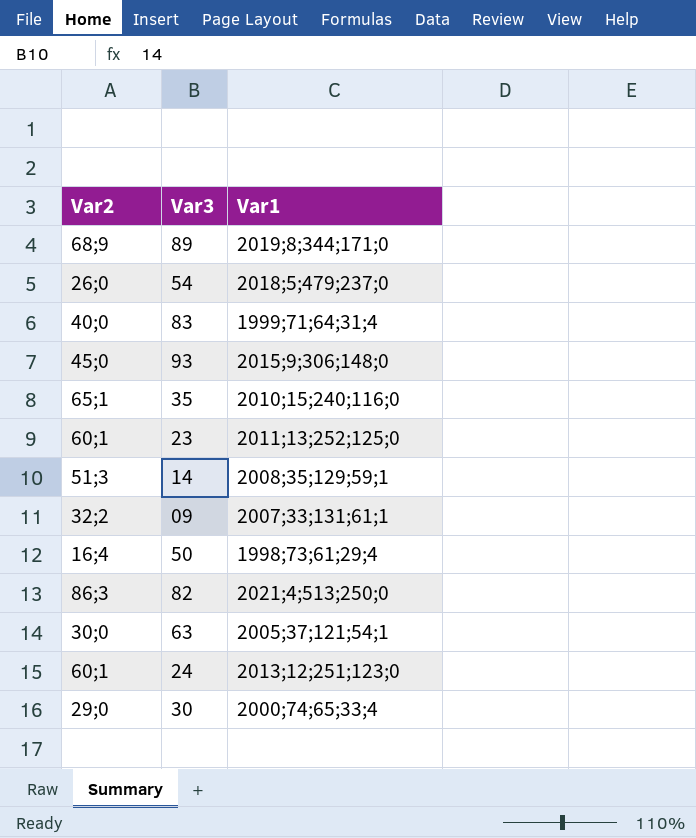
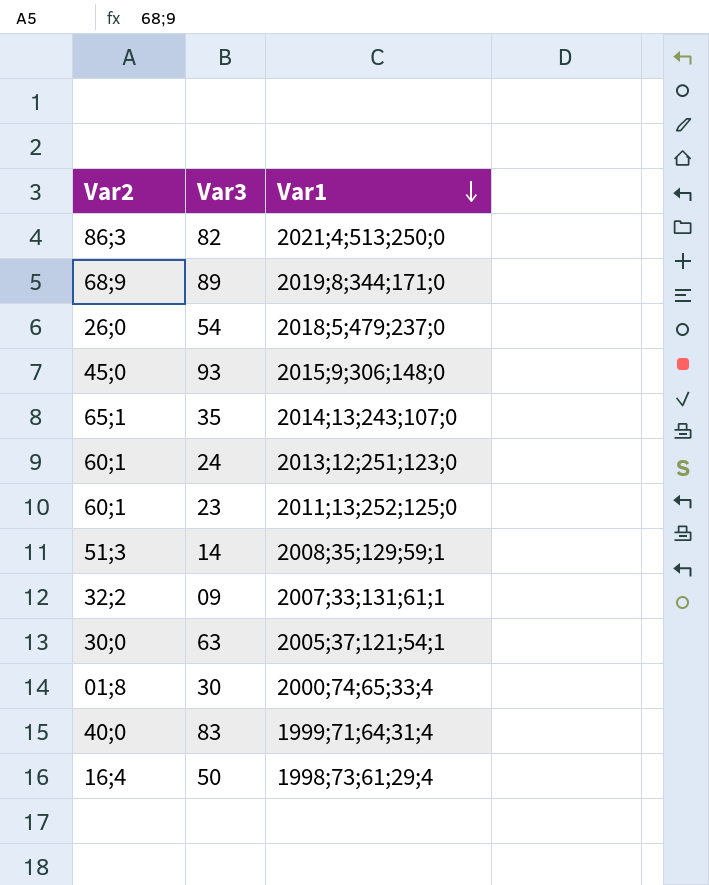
row order: none -> Var1 descending
35 | Var1: 2010;15;240;116;0 -> 2014;13;243;107;0
30 | Var2: 29;0 -> 01;8

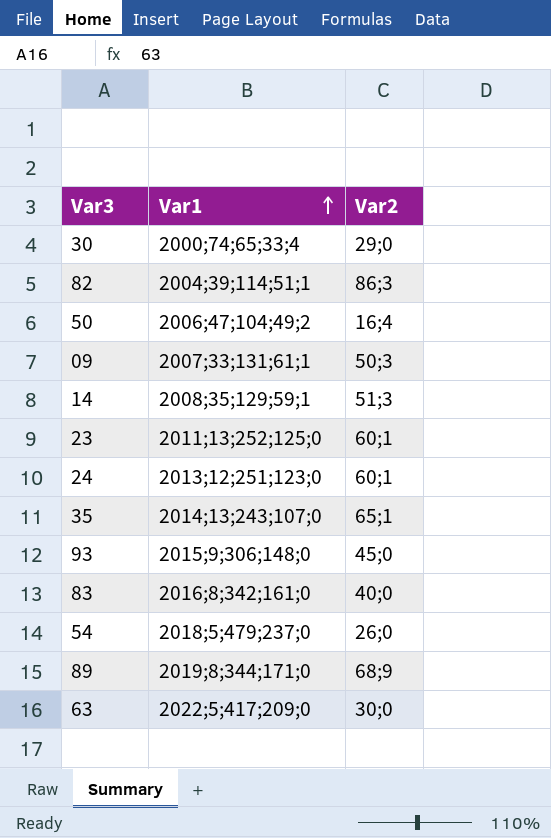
row order: Var1 descending -> Var1 ascending
column Var2 | position: 1 -> 3
30 | Var2: 01;8 -> 29;0
82 | Var1: 2021;4;513;250;0 -> 2004;39;114;51;1
50 | Var1: 1998;73;61;29;4 -> 2006;47;104;49;2
09 | Var2: 32;2 -> 50;3
83 | Var1: 1999;71;64;31;4 -> 2016;8;342;161;0
63 | Var1: 2005;37;121;54;1 -> 2022;5;417;209;0

